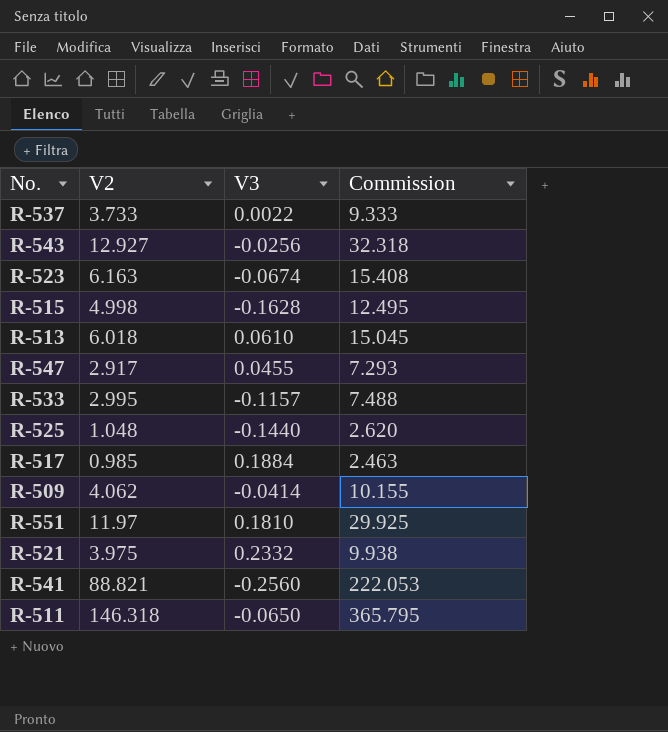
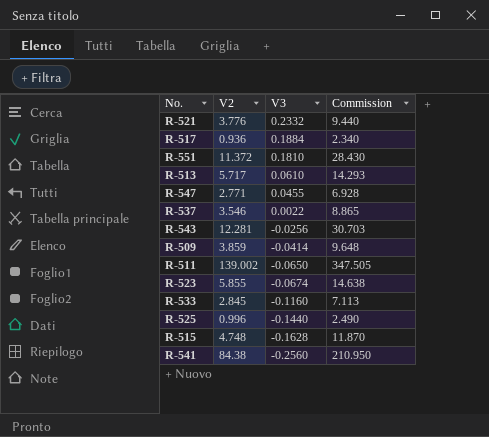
row order: none -> V3 descending
R-521 | V2: 3.975 -> 3.776
R-521 | Commission: 9.938 -> 9.440
R-517 | V2: 0.985 -> 0.936
R-517 | Commission: 2.463 -> 2.340
R-551 | V2: 11.97 -> 11.372
R-551 | Commission: 29.925 -> 28.430
R-513 | V2: 6.018 -> 5.717
R-513 | Commission: 15.045 -> 14.293
R-547 | V2: 2.917 -> 2.771
R-547 | Commission: 7.293 -> 6.928
R-537 | V2: 3.733 -> 3.546
R-537 | Commission: 9.333 -> 8.865
R-543 | V2: 12.927 -> 12.281
R-543 | Commission: 32.318 -> 30.703
R-509 | V2: 4.062 -> 3.859
R-509 | Commission: 10.155 -> 9.648
R-511 | V2: 146.318 -> 139.002
R-511 | Commission: 365.795 -> 347.505
R-523 | V2: 6.163 -> 5.855
R-523 | Commission: 15.408 -> 14.638
R-533 | V2: 2.995 -> 2.845
R-533 | V3: -0.1157 -> -0.1160
R-533 | Commission: 7.488 -> 7.113
R-525 | V2: 1.048 -> 0.996
R-525 | Commission: 2.620 -> 2.490
R-515 | V2: 4.998 -> 4.748
R-515 | Commission: 12.495 -> 11.870
R-541 | V2: 88.821 -> 84.38
R-541 | Commission: 222.053 -> 210.950

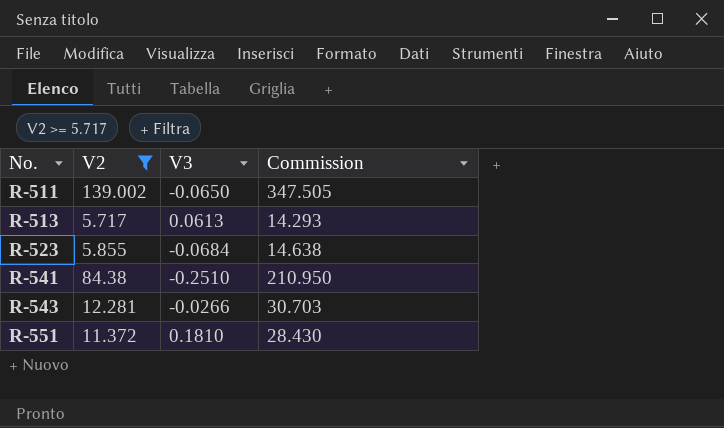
filter: none -> V2 >= 5.717
row order: V3 descending -> No. ascending
R-513 | V3: 0.0610 -> 0.0613
R-523 | V3: -0.0674 -> -0.0684
R-541 | V3: -0.2560 -> -0.2510
R-543 | V3: -0.0256 -> -0.0266

